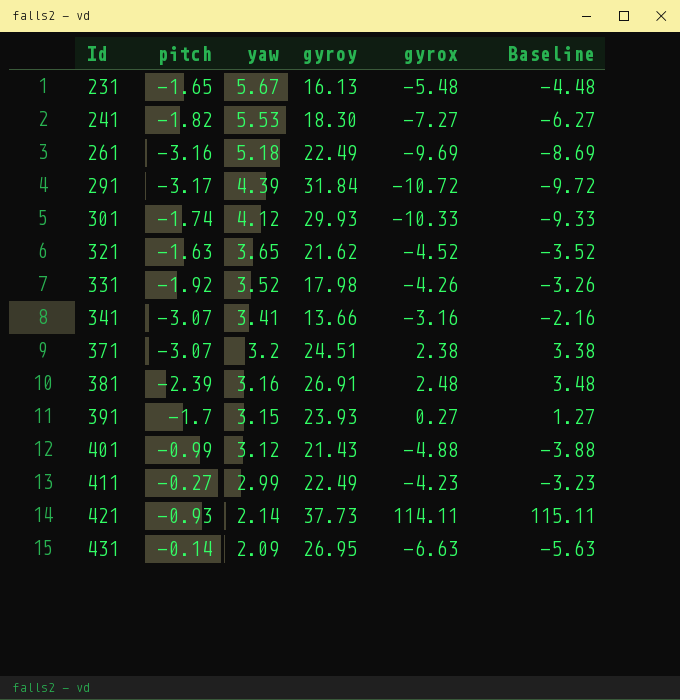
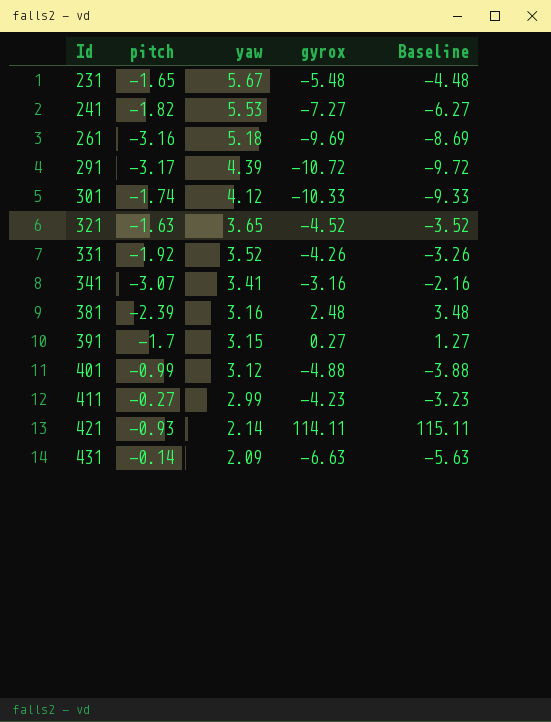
column gyroy | position: 4 -> none
row 371: -3.07 | 3.2 | 24.51 | 2.38 | 3.38 -> none

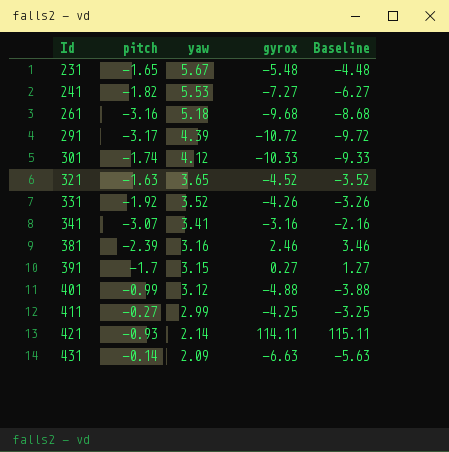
261 | gyrox: -9.69 -> -9.68
261 | Baseline: -8.69 -> -8.68
381 | gyrox: 2.48 -> 2.46
381 | Baseline: 3.48 -> 3.46
411 | gyrox: -4.23 -> -4.25
411 | Baseline: -3.23 -> -3.25

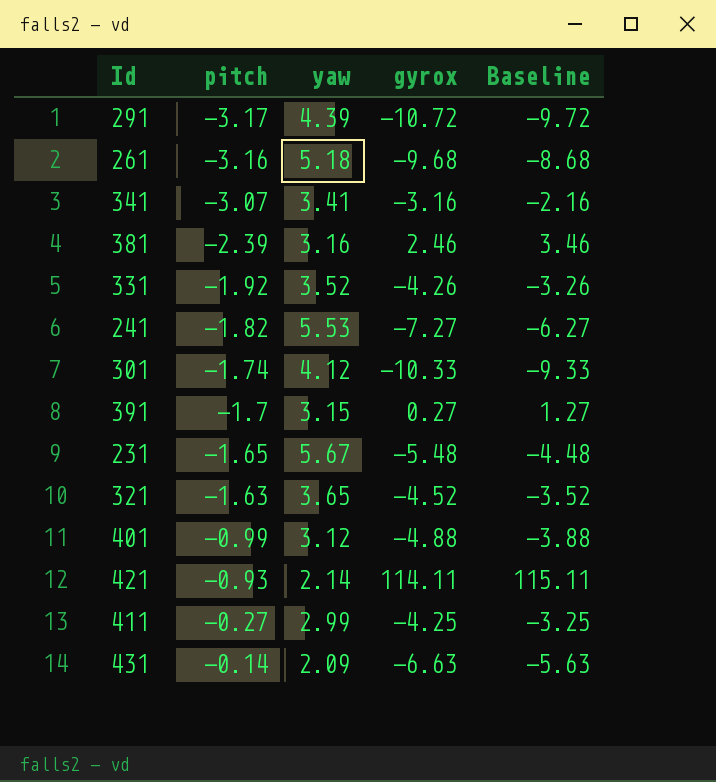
row order: Id ascending -> pitch ascending

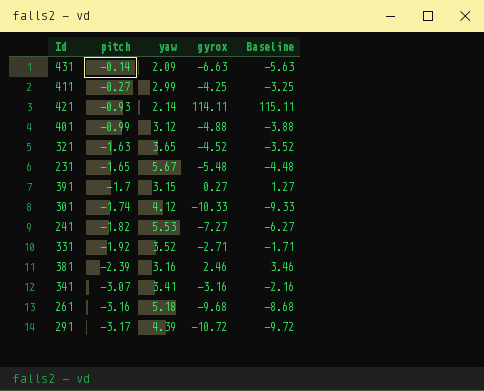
row order: pitch ascending -> pitch descending
331 | gyrox: -4.26 -> -2.71
331 | Baseline: -3.26 -> -1.71

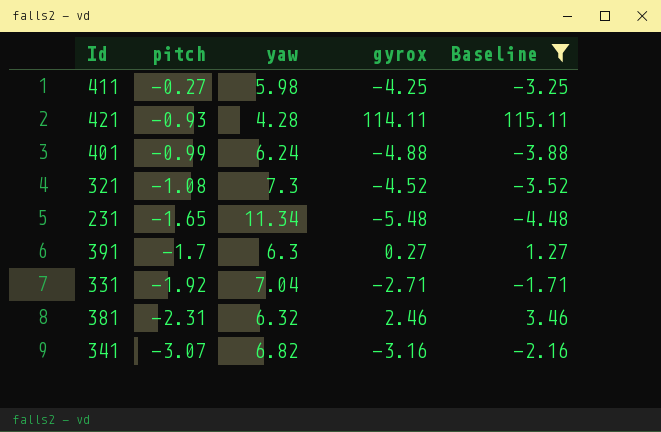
filter: none -> Baseline >= -4.48
411 | yaw: 2.99 -> 5.98
421 | yaw: 2.14 -> 4.28
401 | yaw: 3.12 -> 6.24
321 | pitch: -1.63 -> -1.08
321 | yaw: 3.65 -> 7.3
231 | yaw: 5.67 -> 11.34
391 | yaw: 3.15 -> 6.3
331 | yaw: 3.52 -> 7.04
381 | pitch: -2.39 -> -2.31
381 | yaw: 3.16 -> 6.32
341 | yaw: 3.41 -> 6.82

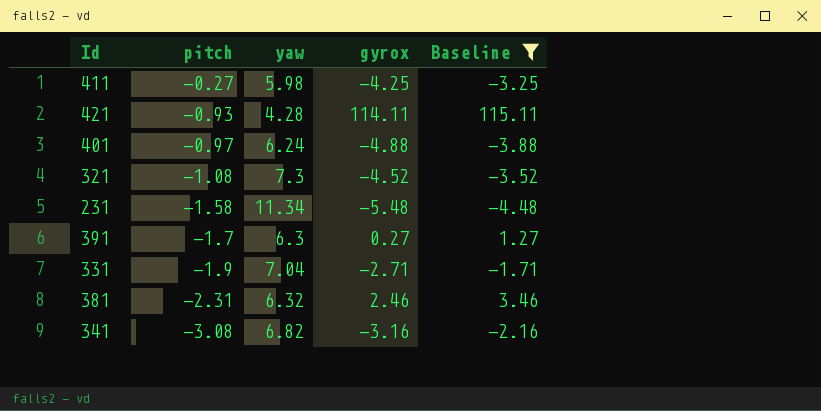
401 | pitch: -0.99 -> -0.97
231 | pitch: -1.65 -> -1.58
331 | pitch: -1.92 -> -1.9
341 | pitch: -3.07 -> -3.08

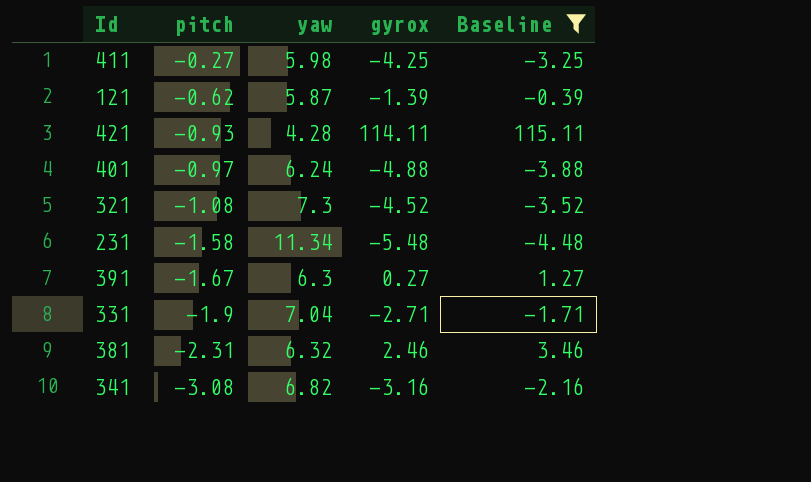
row 121: none -> -0.62 | 5.87 | -1.39 | -0.39
391 | pitch: -1.7 -> -1.67

